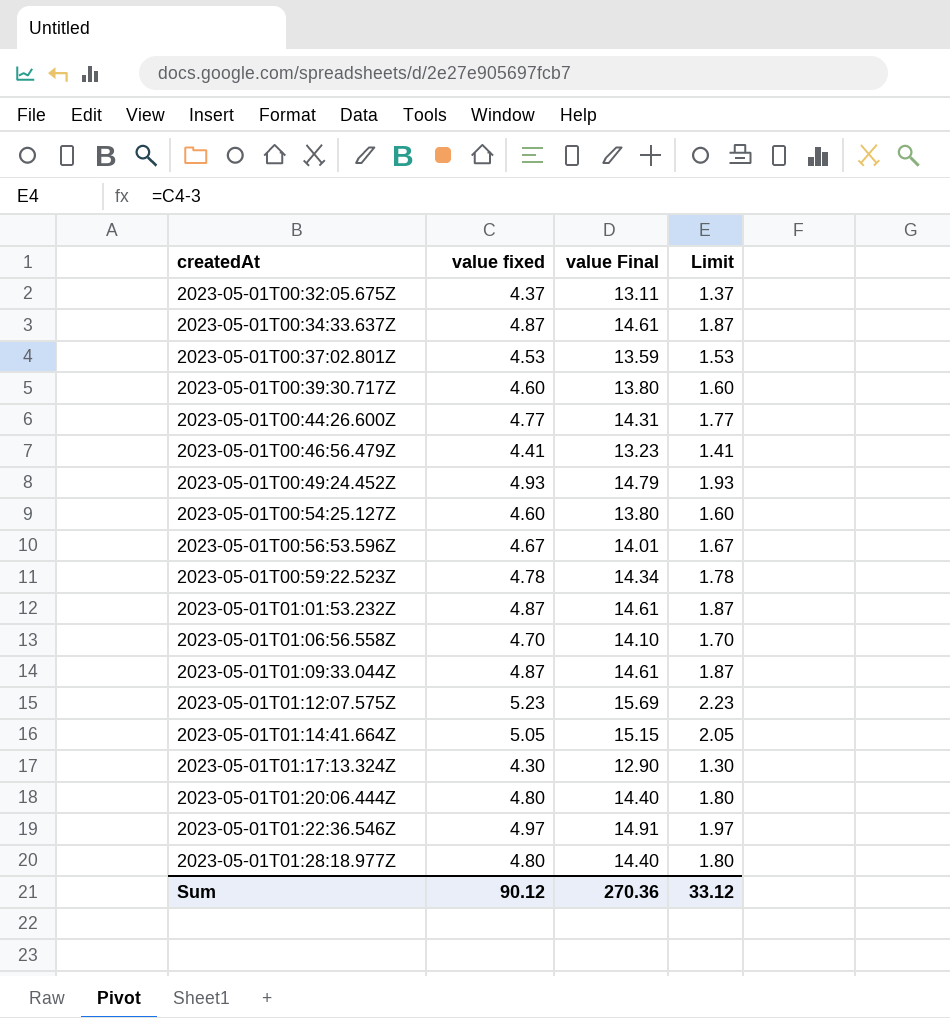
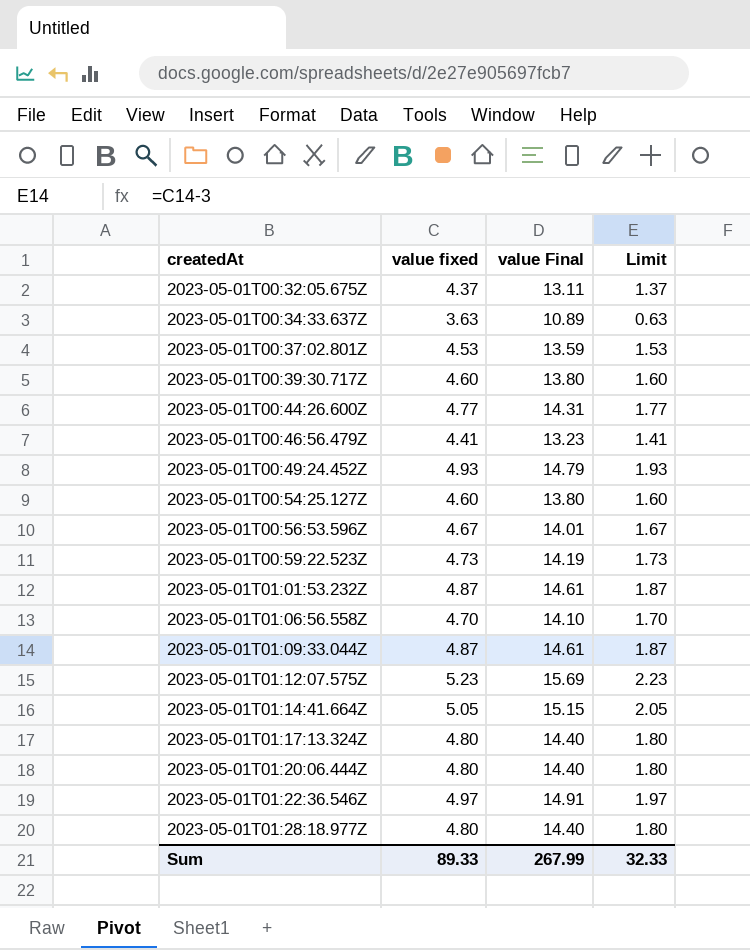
2023-05-01T00:34:33.637Z | value fixed: 4.87 -> 3.63
2023-05-01T00:34:33.637Z | value Final: 14.61 -> 10.89
2023-05-01T00:34:33.637Z | Limit: 1.87 -> 0.63
2023-05-01T00:59:22.523Z | value fixed: 4.78 -> 4.73
2023-05-01T00:59:22.523Z | value Final: 14.34 -> 14.19
2023-05-01T00:59:22.523Z | Limit: 1.78 -> 1.73
2023-05-01T01:17:13.324Z | value fixed: 4.30 -> 4.80
2023-05-01T01:17:13.324Z | value Final: 12.90 -> 14.40
2023-05-01T01:17:13.324Z | Limit: 1.30 -> 1.80
Sum | value fixed: 90.12 -> 89.33
Sum | value Final: 270.36 -> 267.99
Sum | Limit: 33.12 -> 32.33

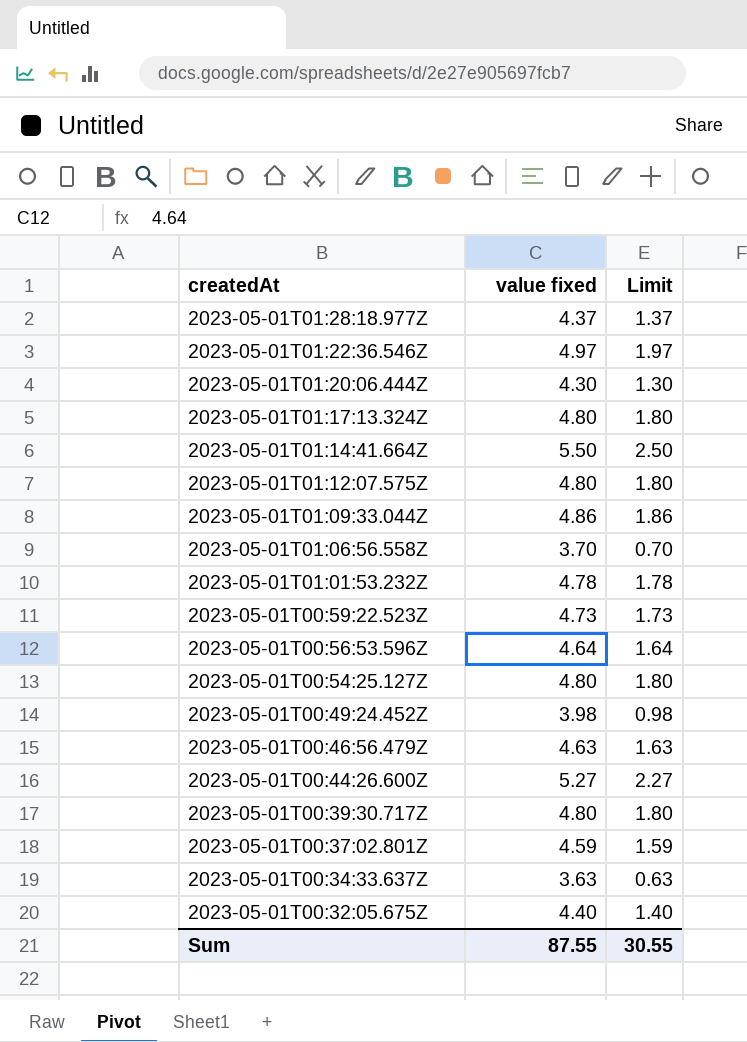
row order: createdAt ascending -> createdAt descending
column value Final | formula: [value fixed] * 3 -> none
2023-05-01T01:28:18.977Z | value fixed: 4.80 -> 4.37
2023-05-01T01:28:18.977Z | Limit: 1.80 -> 1.37
2023-05-01T01:20:06.444Z | value fixed: 4.80 -> 4.30
2023-05-01T01:20:06.444Z | Limit: 1.80 -> 1.30
2023-05-01T01:14:41.664Z | value fixed: 5.05 -> 5.50
2023-05-01T01:14:41.664Z | Limit: 2.05 -> 2.50
2023-05-01T01:12:07.575Z | value fixed: 5.23 -> 4.80
2023-05-01T01:12:07.575Z | Limit: 2.23 -> 1.80
2023-05-01T01:09:33.044Z | value fixed: 4.87 -> 4.86
2023-05-01T01:09:33.044Z | Limit: 1.87 -> 1.86
2023-05-01T01:06:56.558Z | value fixed: 4.70 -> 3.70
2023-05-01T01:06:56.558Z | Limit: 1.70 -> 0.70
2023-05-01T01:01:53.232Z | value fixed: 4.87 -> 4.78
2023-05-01T01:01:53.232Z | Limit: 1.87 -> 1.78
2023-05-01T00:56:53.596Z | value fixed: 4.67 -> 4.64
2023-05-01T00:56:53.596Z | Limit: 1.67 -> 1.64
2023-05-01T00:54:25.127Z | value fixed: 4.60 -> 4.80
2023-05-01T00:54:25.127Z | Limit: 1.60 -> 1.80
2023-05-01T00:49:24.452Z | value fixed: 4.93 -> 3.98
2023-05-01T00:49:24.452Z | Limit: 1.93 -> 0.98
2023-05-01T00:46:56.479Z | value fixed: 4.41 -> 4.63
2023-05-01T00:46:56.479Z | Limit: 1.41 -> 1.63
2023-05-01T00:44:26.600Z | value fixed: 4.77 -> 5.27
2023-05-01T00:44:26.600Z | Limit: 1.77 -> 2.27
2023-05-01T00:39:30.717Z | value fixed: 4.60 -> 4.80
2023-05-01T00:39:30.717Z | Limit: 1.60 -> 1.80
2023-05-01T00:37:02.801Z | value fixed: 4.53 -> 4.59
2023-05-01T00:37:02.801Z | Limit: 1.53 -> 1.59
2023-05-01T00:32:05.675Z | value fixed: 4.37 -> 4.40
2023-05-01T00:32:05.675Z | Limit: 1.37 -> 1.40
Sum | value fixed: 89.33 -> 87.55
Sum | Limit: 32.33 -> 30.55

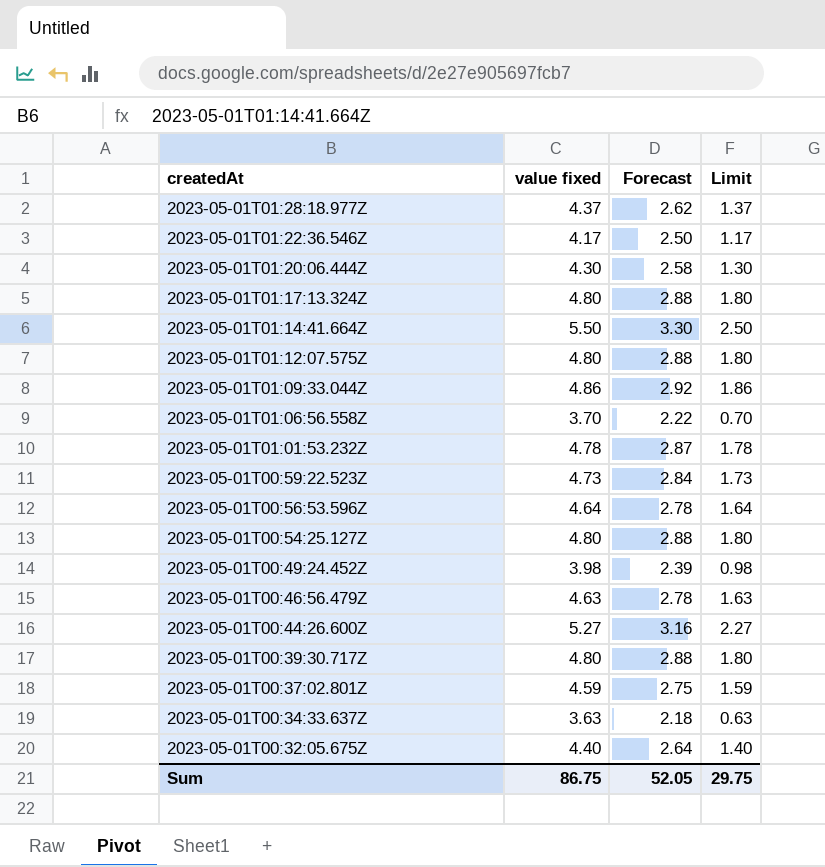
column Forecast | formula: none -> [value fixed] * 0.6
2023-05-01T01:22:36.546Z | value fixed: 4.97 -> 4.17
2023-05-01T01:22:36.546Z | Limit: 1.97 -> 1.17
Sum | value fixed: 87.55 -> 86.75
Sum | Limit: 30.55 -> 29.75

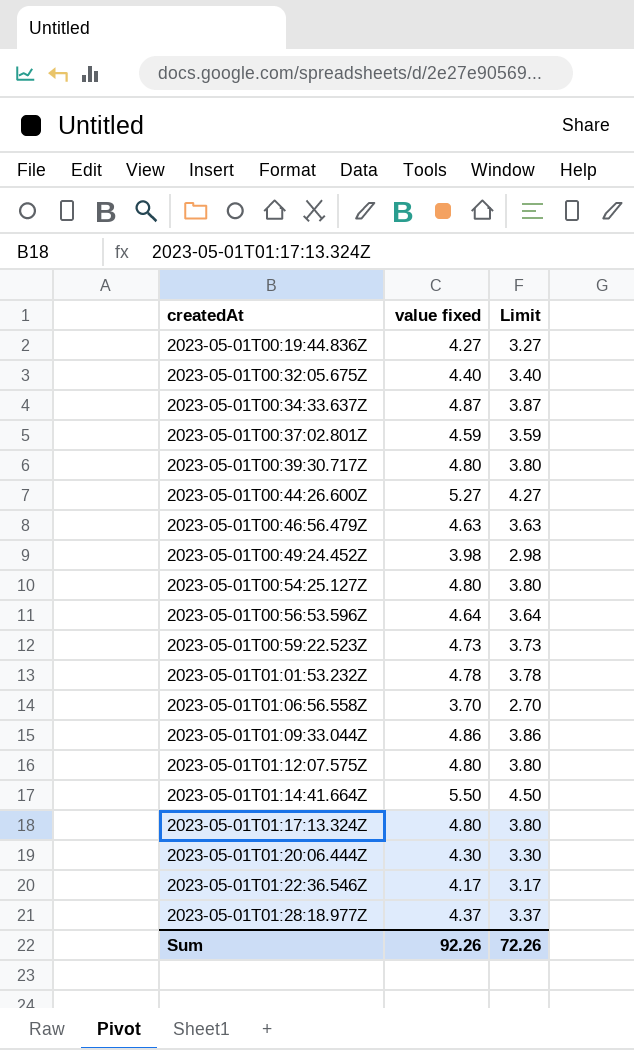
row order: createdAt descending -> createdAt ascending
column Forecast | formula: [value fixed] * 0.6 -> none
column Limit | formula: [value fixed] - 3 -> [value fixed] - 1
row 2023-05-01T00:19:44.836Z: none -> 4.27 | 3.27
2023-05-01T00:34:33.637Z | value fixed: 3.63 -> 4.87
Sum | value fixed: 86.75 -> 92.26
Sum | Limit: 29.75 -> 72.26

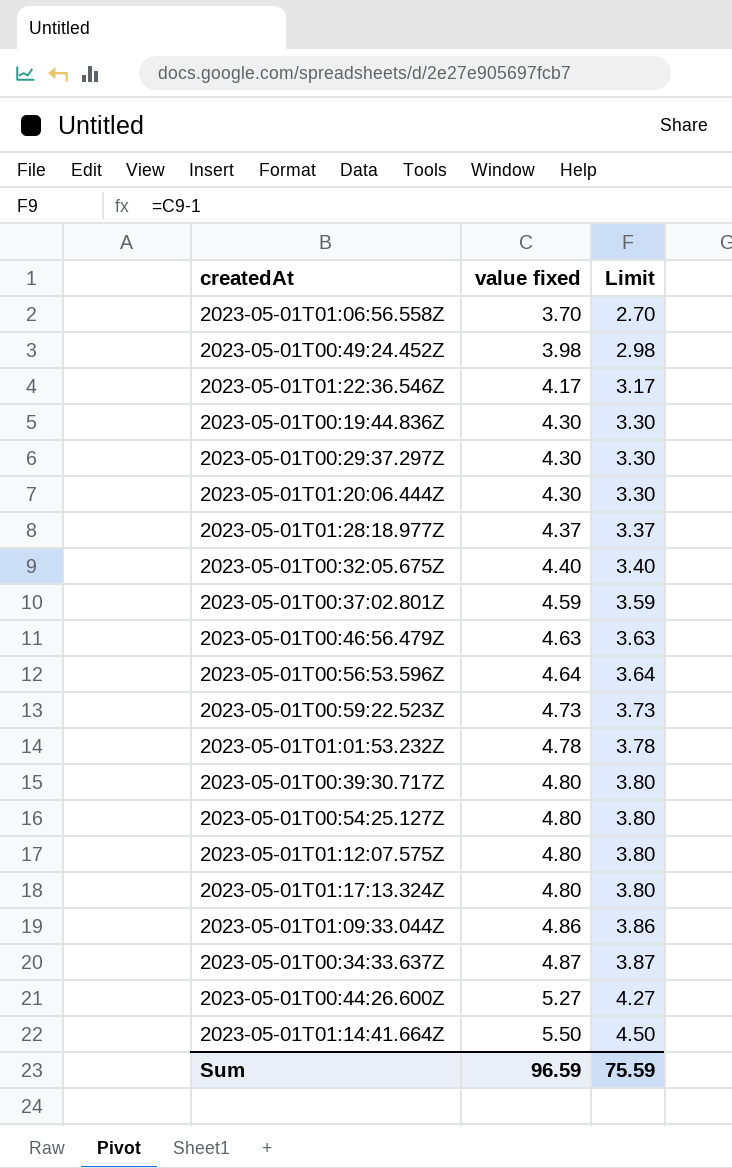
row order: createdAt ascending -> value fixed ascending
2023-05-01T00:19:44.836Z | value fixed: 4.27 -> 4.30
2023-05-01T00:19:44.836Z | Limit: 3.27 -> 3.30
row 2023-05-01T00:29:37.297Z: none -> 4.30 | 3.30
Sum | value fixed: 92.26 -> 96.59
Sum | Limit: 72.26 -> 75.59

